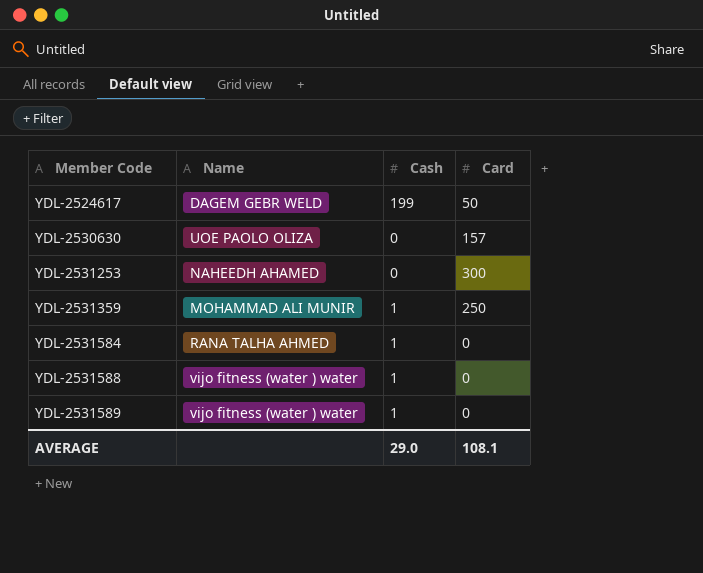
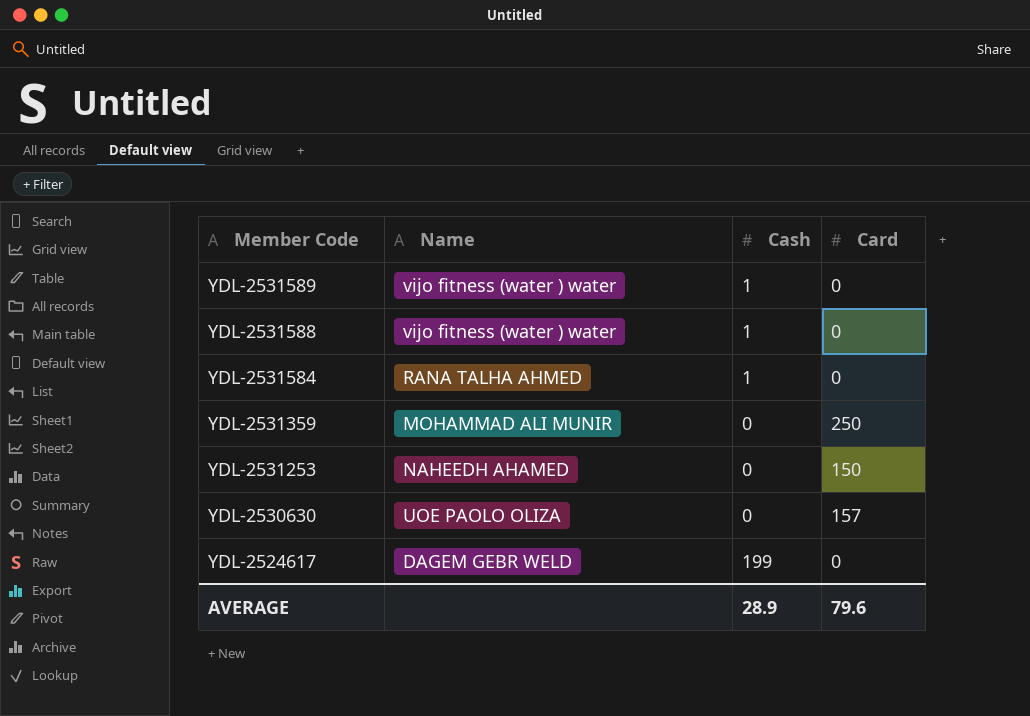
row order: Member Code ascending -> Member Code descending
YDL-2531359 | Cash: 1 -> 0
YDL-2531253 | Card: 300 -> 150
YDL-2524617 | Card: 50 -> 0
AVERAGE | Cash: 29.0 -> 28.9
AVERAGE | Card: 108.1 -> 79.6

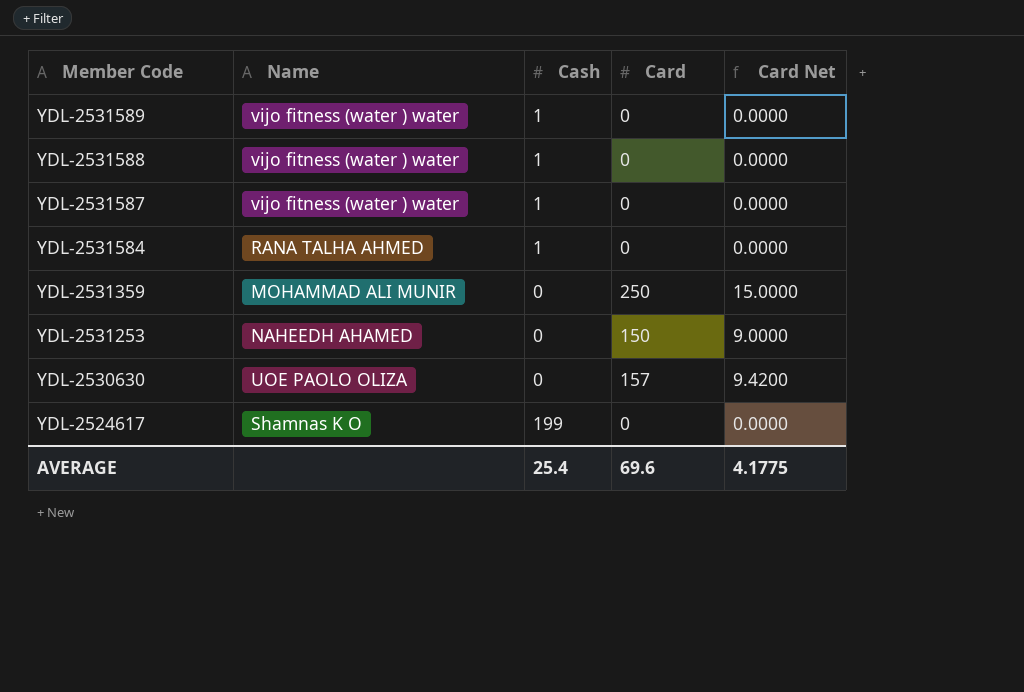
column Card Net | formula: none -> [Card] * 0.06
row YDL-2531587: none -> vijo fitness (water ) water | 1 | 0 | 0.0000
YDL-2524617 | Name: DAGEM GEBR WELD -> Shamnas K O
AVERAGE | Cash: 28.9 -> 25.4
AVERAGE | Card: 79.6 -> 69.6

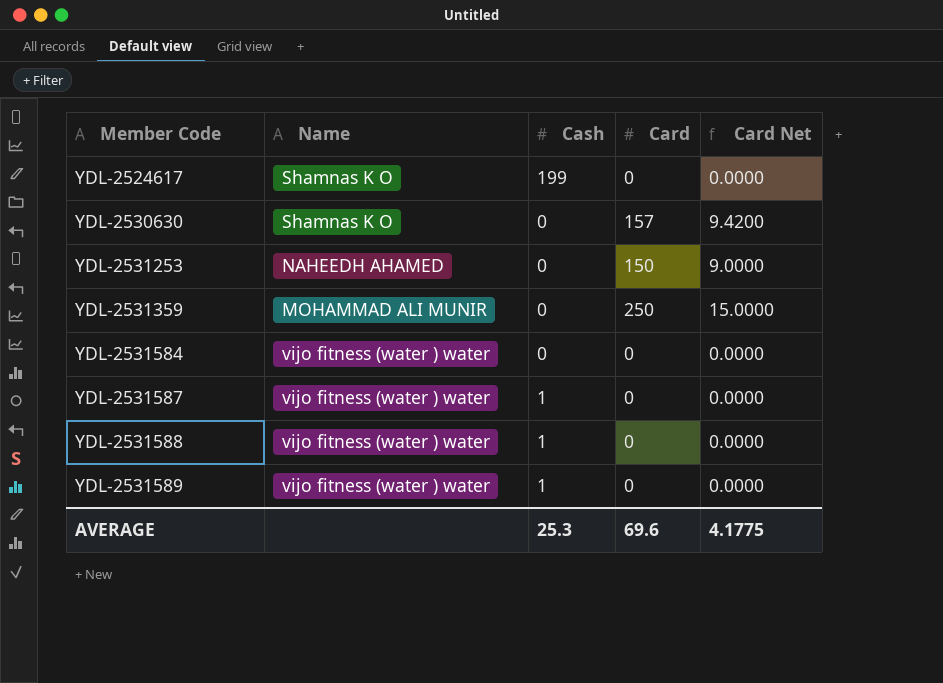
row order: Member Code descending -> Member Code ascending
YDL-2530630 | Name: UOE PAOLO OLIZA -> Shamnas K O
YDL-2531584 | Name: RANA TALHA AHMED -> vijo fitness (water ) water
YDL-2531584 | Cash: 1 -> 0
AVERAGE | Cash: 25.4 -> 25.3

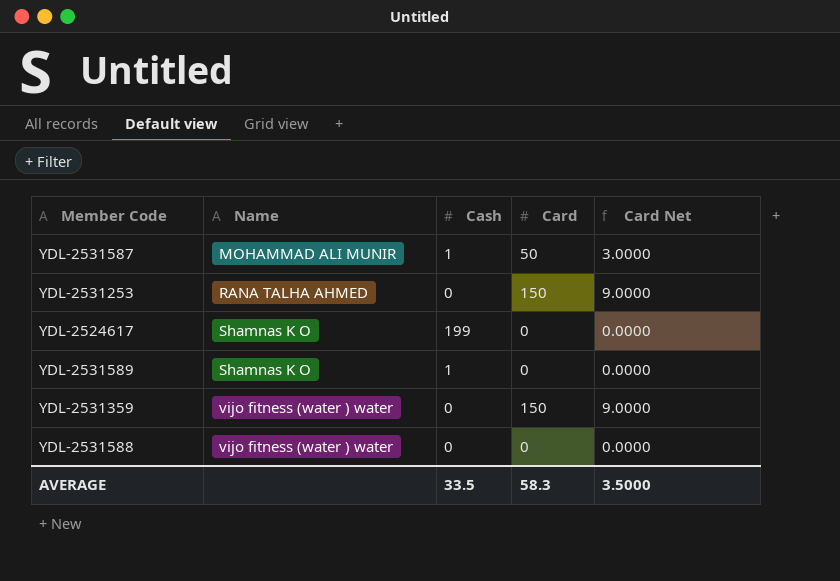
row order: Member Code ascending -> Name ascending
row YDL-2530630: Shamnas K O | 0 | 157 | 9.4200 -> none
row YDL-2531584: vijo fitness (water ) water | 0 | 0 | 0.0000 -> none
YDL-2531587 | Name: vijo fitness (water ) water -> MOHAMMAD ALI MUNIR
YDL-2531587 | Card: 0 -> 50
YDL-2531587 | Card Net: 0.0000 -> 3.0000
YDL-2531253 | Name: NAHEEDH AHAMED -> RANA TALHA AHMED
YDL-2531589 | Name: vijo fitness (water ) water -> Shamnas K O
YDL-2531359 | Name: MOHAMMAD ALI MUNIR -> vijo fitness (water ) water
YDL-2531359 | Card: 250 -> 150
YDL-2531359 | Card Net: 15.0000 -> 9.0000
YDL-2531588 | Cash: 1 -> 0
AVERAGE | Cash: 25.3 -> 33.5
AVERAGE | Card: 69.6 -> 58.3
AVERAGE | Card Net: 4.1775 -> 3.5000

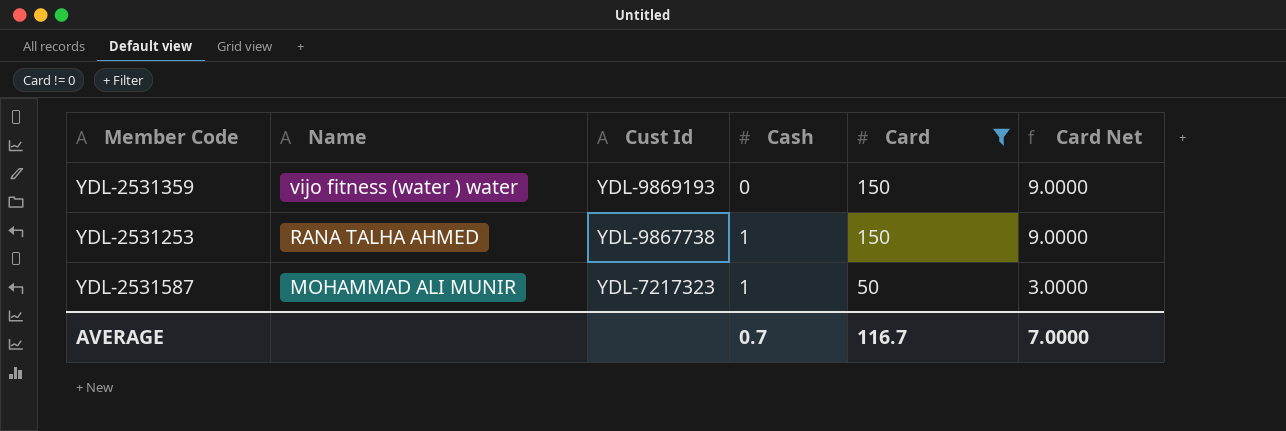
filter: none -> Card != 0
row order: Name ascending -> Name descending
column Cust Id | position: none -> 3
YDL-2531253 | Cash: 0 -> 1
AVERAGE | Cash: 33.5 -> 0.7
AVERAGE | Card: 58.3 -> 116.7
AVERAGE | Card Net: 3.5000 -> 7.0000

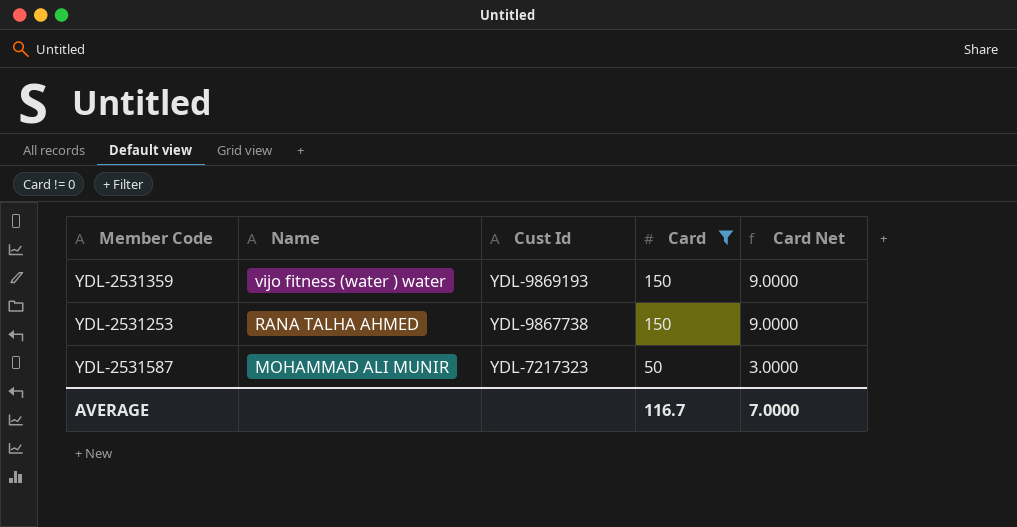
column Cash | position: 4 -> none

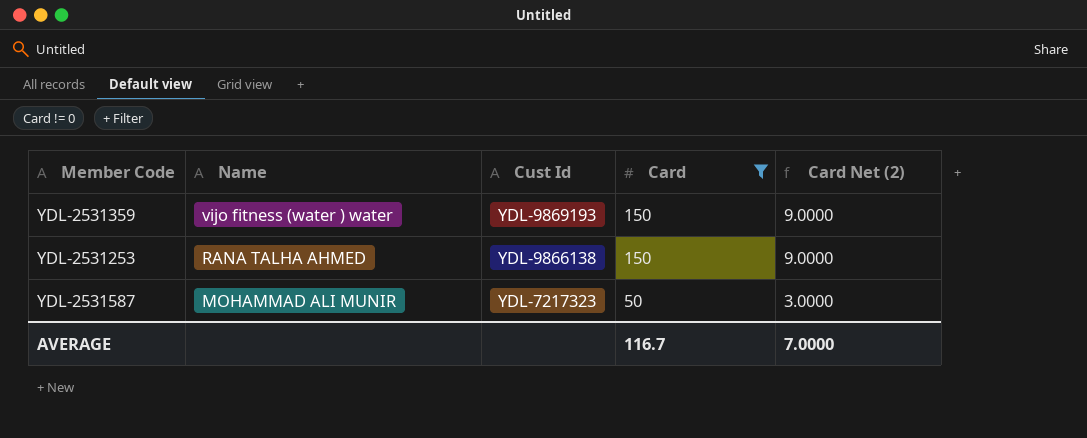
column name: Card Net -> Card Net (2)
YDL-2531253 | Cust Id: YDL-9867738 -> YDL-9866138

